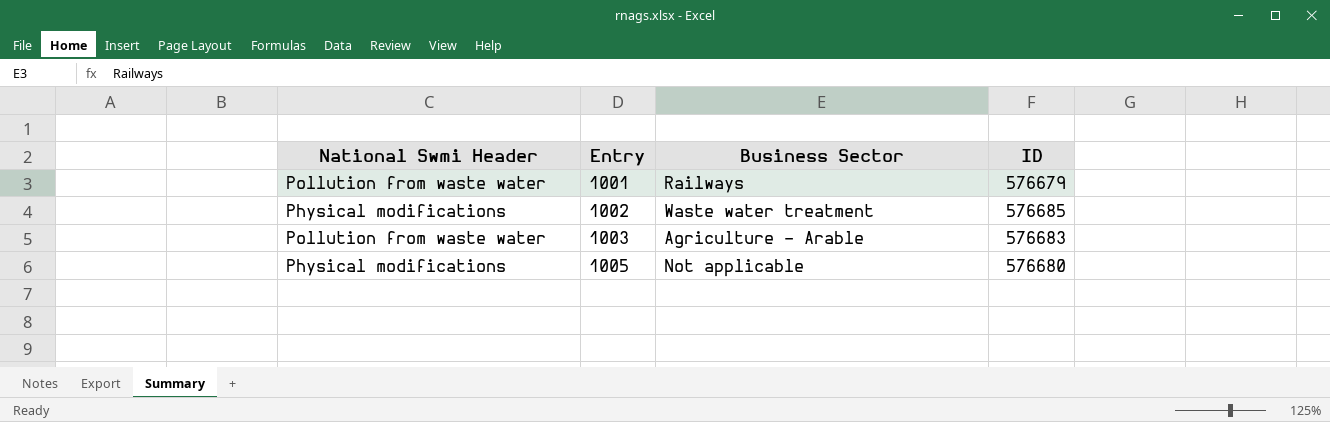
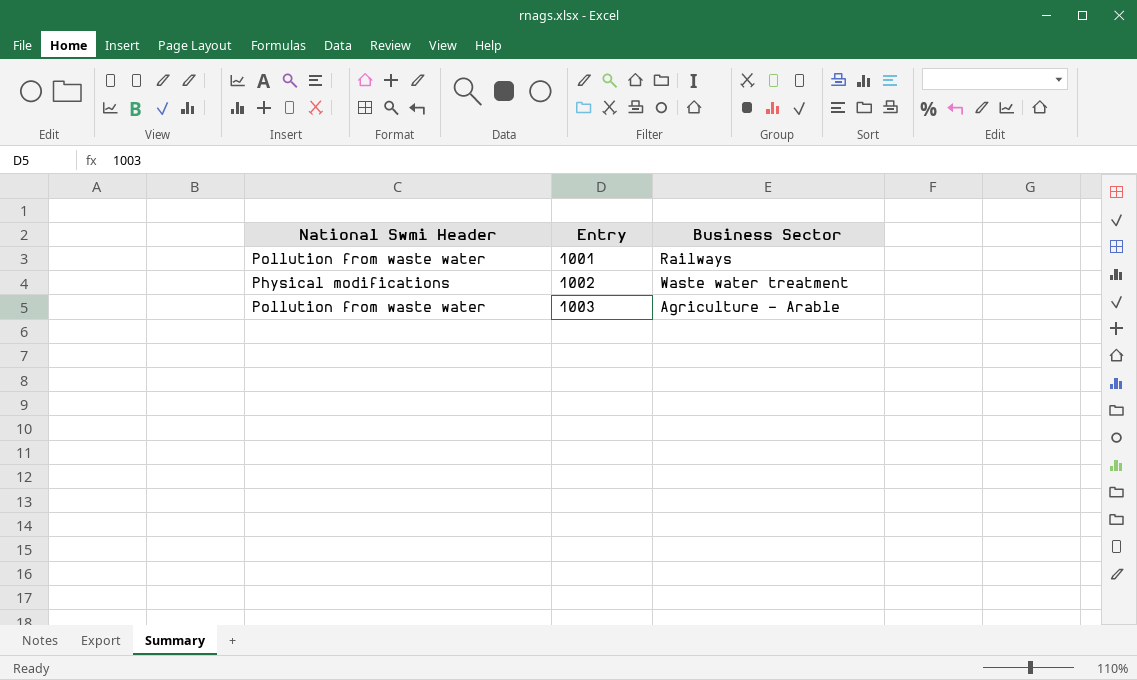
column ID | position: 4 -> none
row 1005: Physical modifications | Not applicable | 576680 -> none

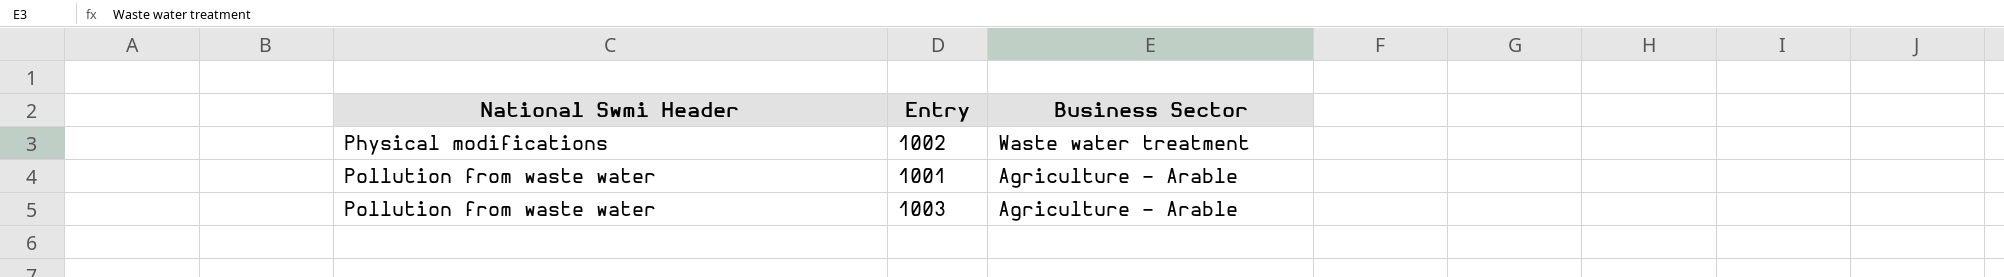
row order: Entry ascending -> National Swmi Header ascending
1001 | Business Sector: Railways -> Agriculture - Arable

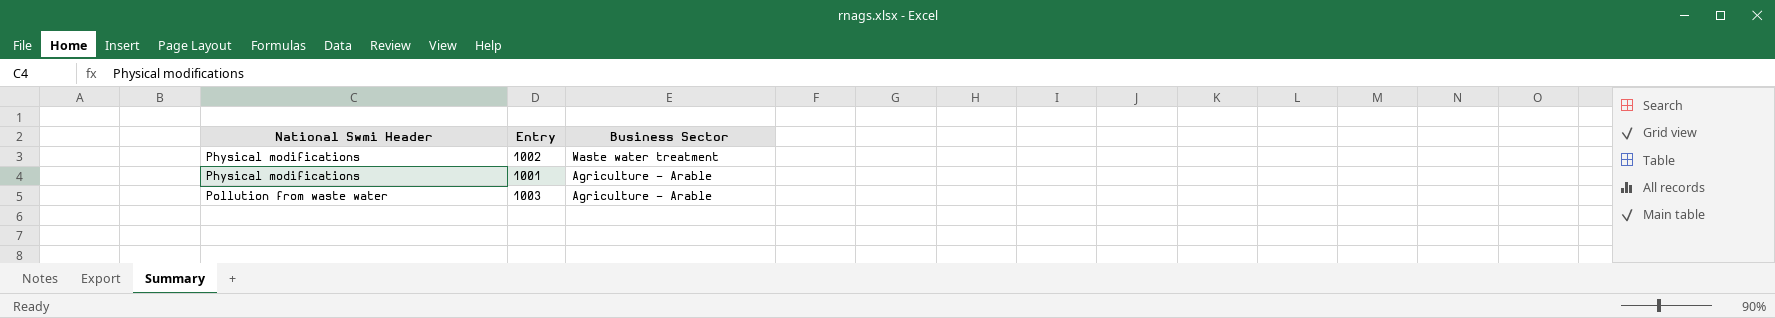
1001 | National Swmi Header: Pollution from waste water -> Physical modifications

